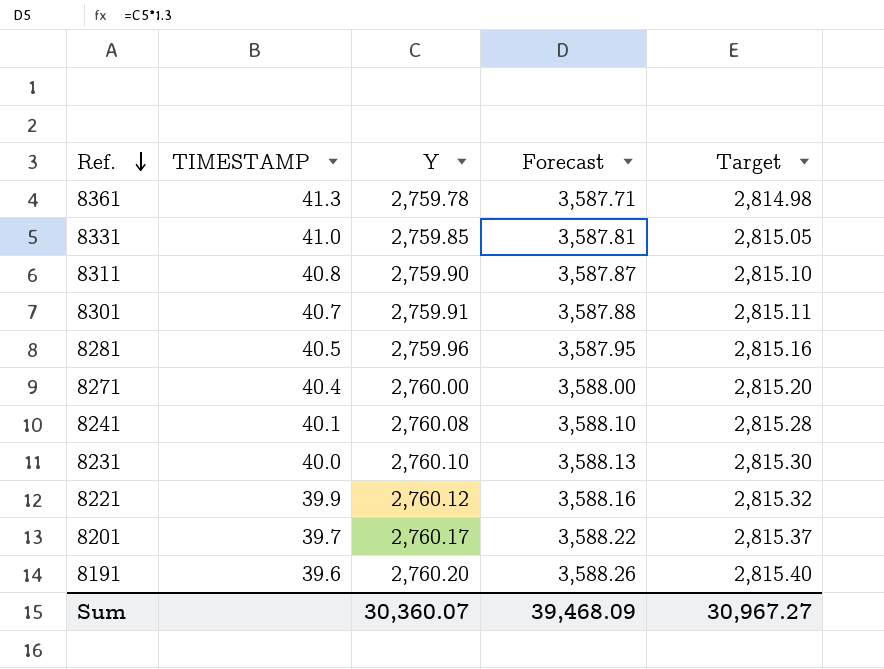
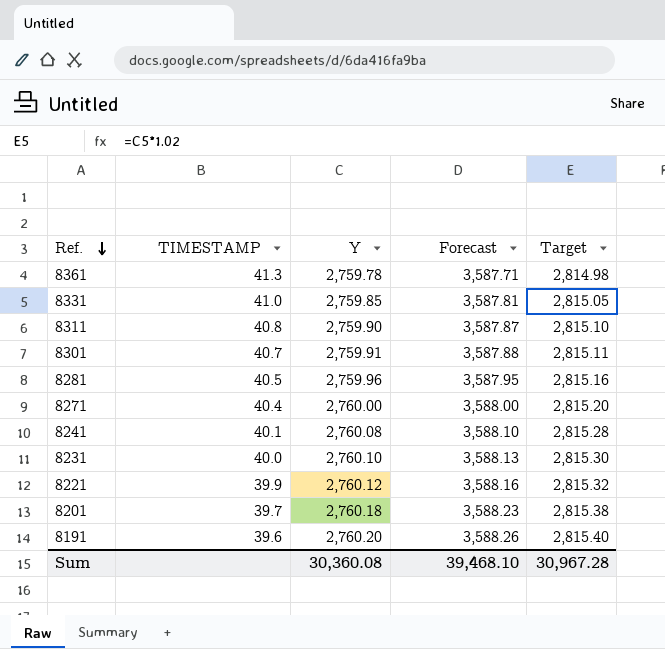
8201 | Y: 2,760.17 -> 2,760.18
8201 | Forecast: 3,588.22 -> 3,588.23
8201 | Target: 2,815.37 -> 2,815.38
Sum | Y: 30,360.07 -> 30,360.08
Sum | Forecast: 39,468.09 -> 39,468.10
Sum | Target: 30,967.27 -> 30,967.28

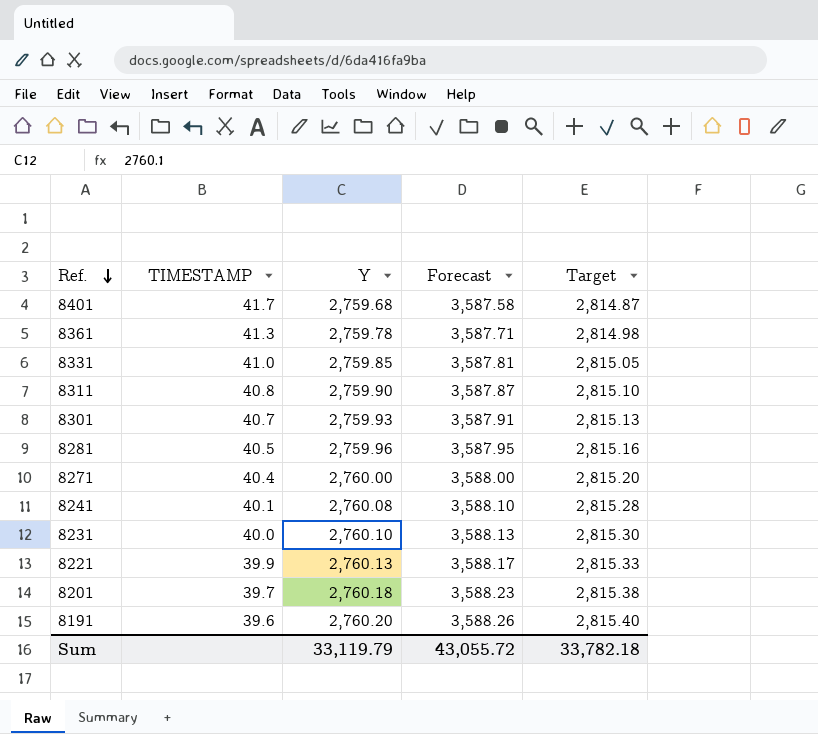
row 8401: none -> 41.7 | 2,759.68 | 3,587.58 | 2,814.87
8301 | Y: 2,759.91 -> 2,759.93
8301 | Forecast: 3,587.88 -> 3,587.91
8301 | Target: 2,815.11 -> 2,815.13
8221 | Y: 2,760.12 -> 2,760.13
8221 | Forecast: 3,588.16 -> 3,588.17
8221 | Target: 2,815.32 -> 2,815.33
Sum | Y: 30,360.08 -> 33,119.79
Sum | Forecast: 39,468.10 -> 43,055.72
Sum | Target: 30,967.28 -> 33,782.18

